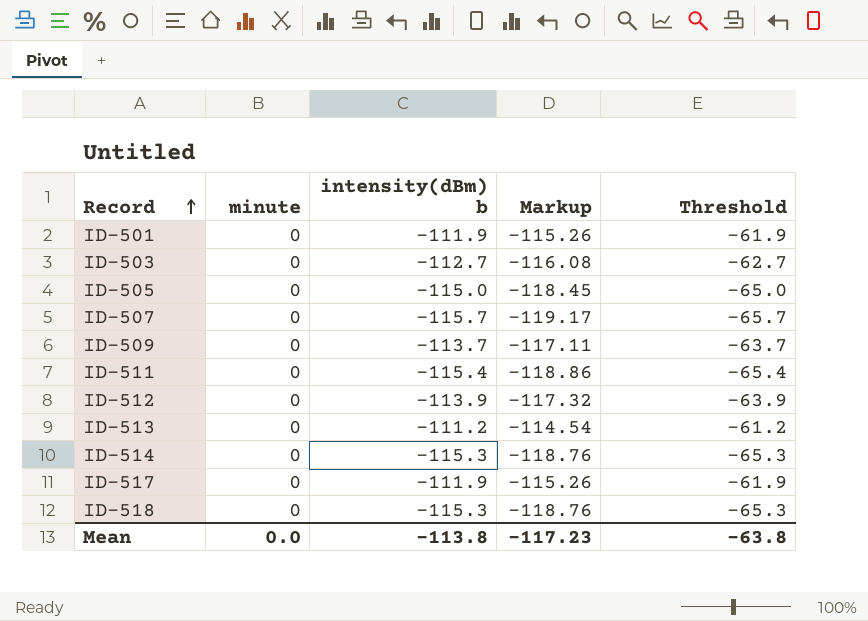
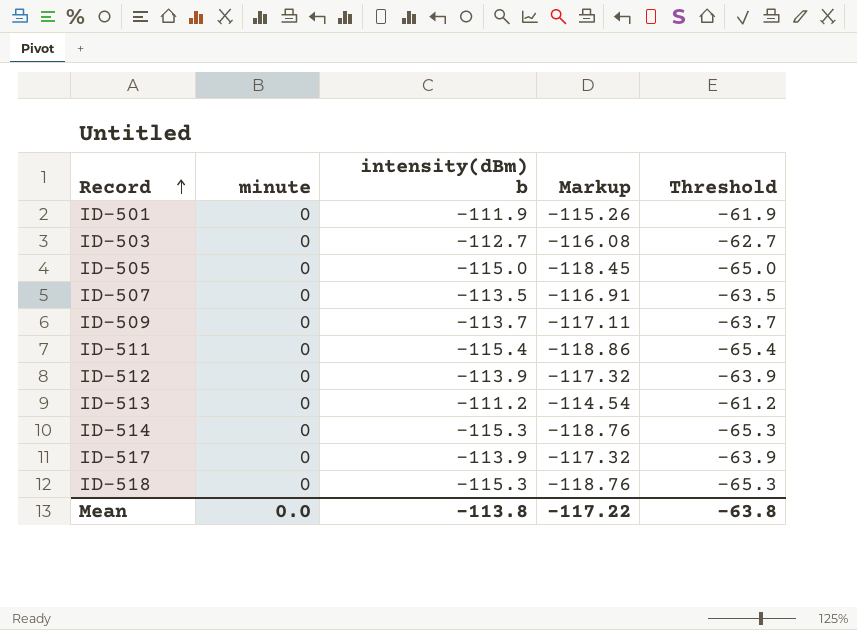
ID-507 | intensity(dBm) b: -115.7 -> -113.5
ID-507 | Markup: -119.17 -> -116.91
ID-507 | Threshold: -65.7 -> -63.5
ID-517 | intensity(dBm) b: -111.9 -> -113.9
ID-517 | Markup: -115.26 -> -117.32
ID-517 | Threshold: -61.9 -> -63.9
Mean | Markup: -117.23 -> -117.22

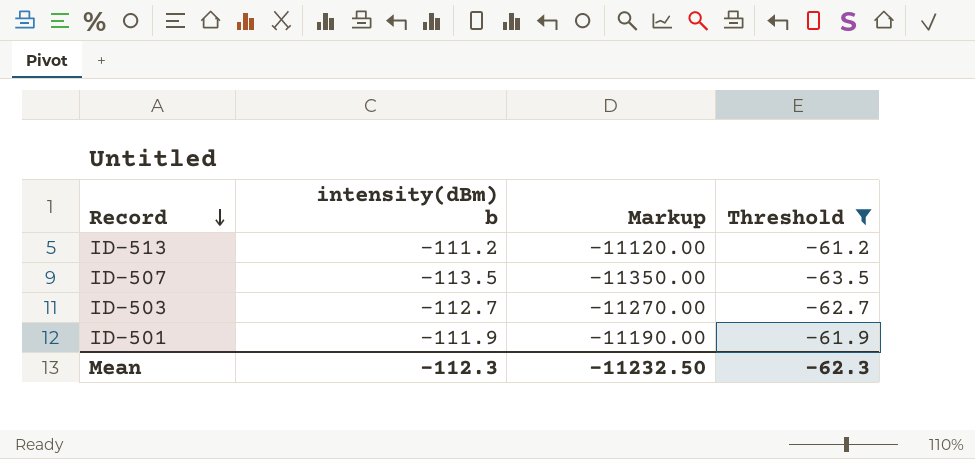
filter: none -> Threshold >= -63.5
row order: Record ascending -> Record descending
column minute | position: 2 -> none
column Markup | formula: [intensity(dBm) b] * 1.03 -> [intensity(dBm) b] * 100
Mean | intensity(dBm) b: -113.8 -> -112.3
Mean | Markup: -117.22 -> -11232.50
Mean | Threshold: -63.8 -> -62.3

